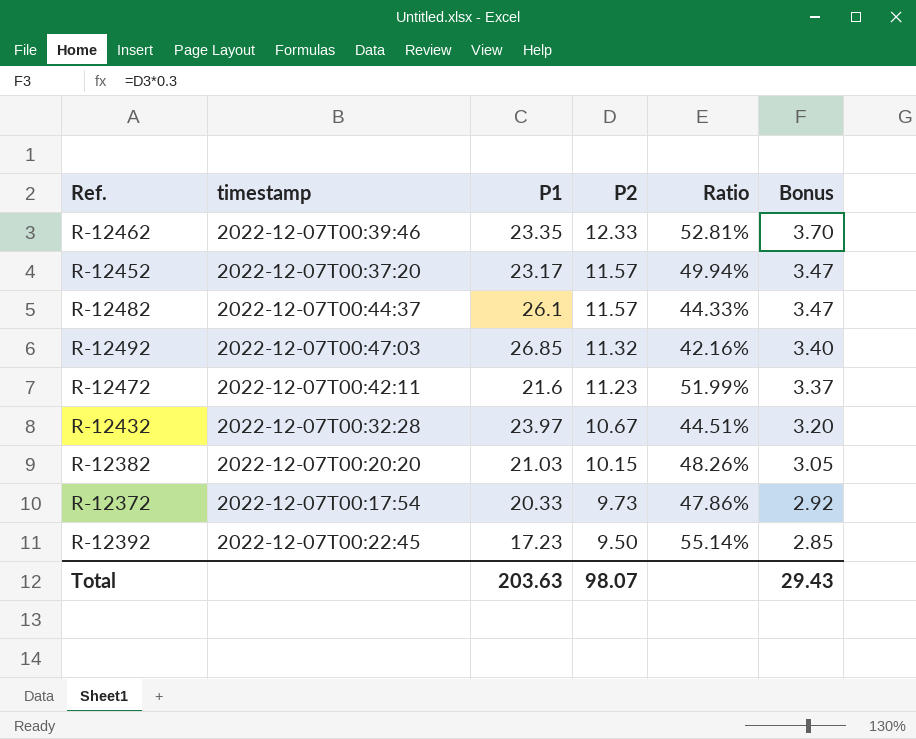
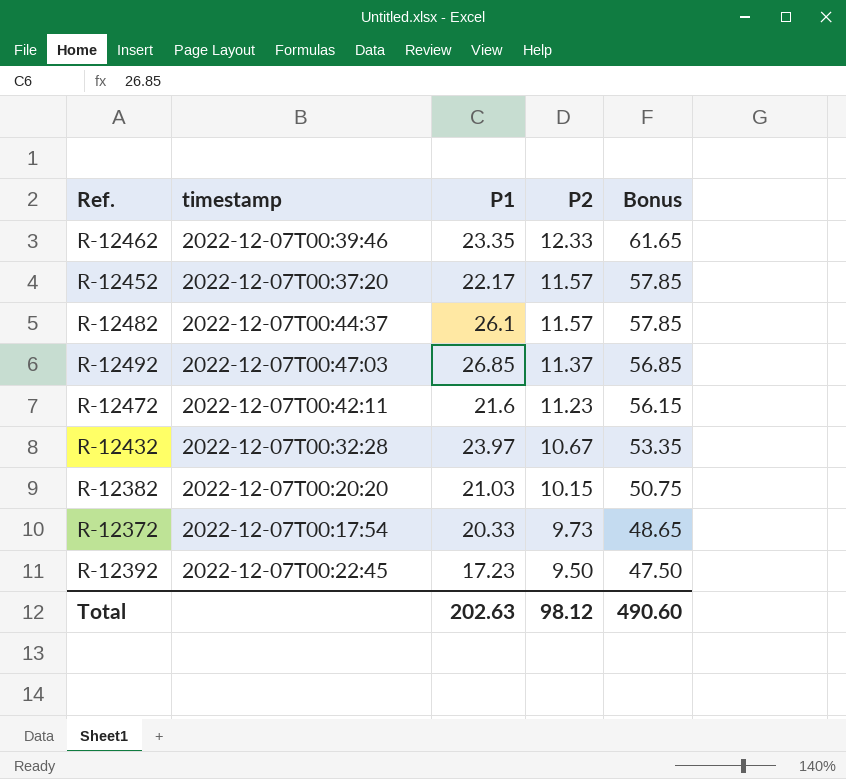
column Ratio | formula: [P2] / [P1] -> none
column Bonus | formula: [P2] * 0.3 -> [P2] * 5
R-12452 | P1: 23.17 -> 22.17
R-12492 | P2: 11.32 -> 11.37
Total | P1: 203.63 -> 202.63
Total | P2: 98.07 -> 98.12
Total | Bonus: 29.43 -> 490.60

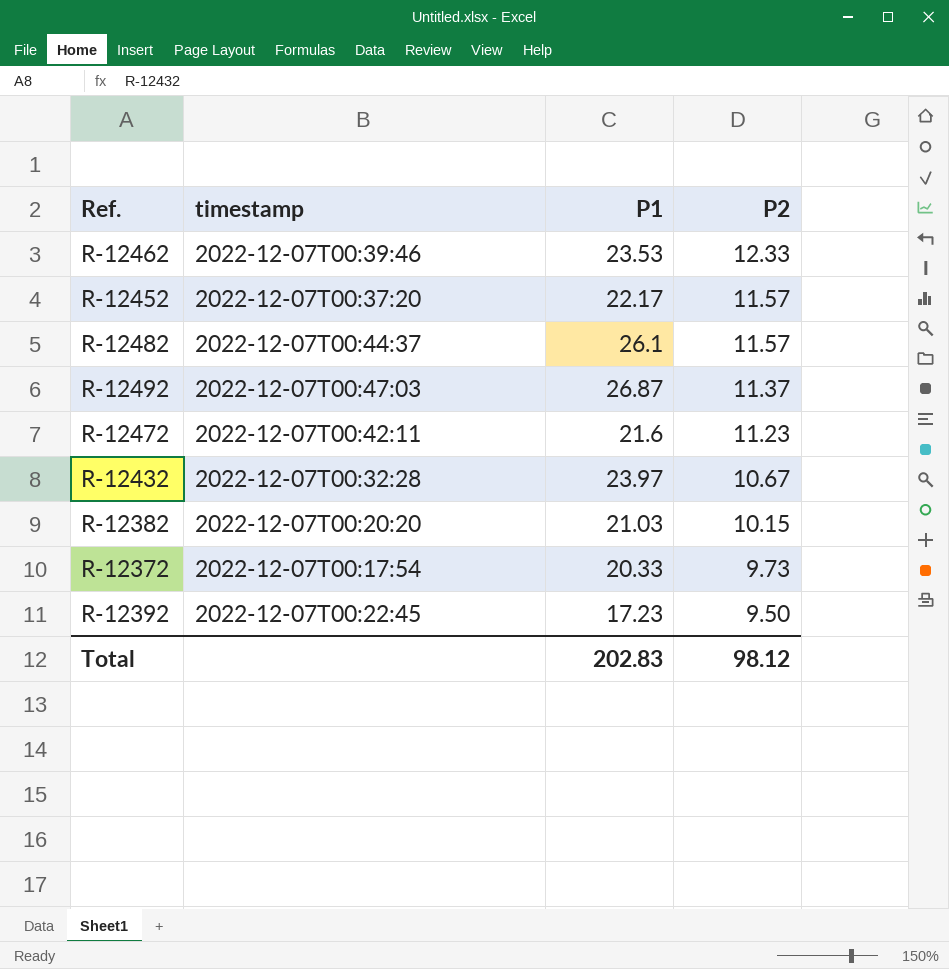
column Bonus | formula: [P2] * 5 -> none
R-12462 | P1: 23.35 -> 23.53
R-12492 | P1: 26.85 -> 26.87
Total | P1: 202.63 -> 202.83

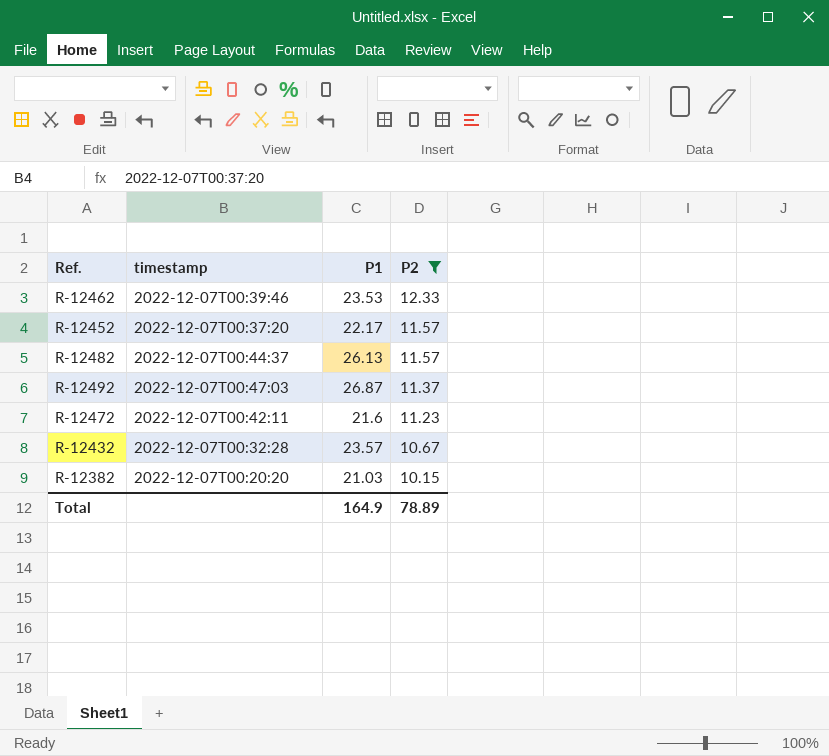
filter: none -> P2 >= 10.15
R-12482 | P1: 26.1 -> 26.13
R-12432 | P1: 23.97 -> 23.57
Total | P1: 202.83 -> 164.9
Total | P2: 98.12 -> 78.89

